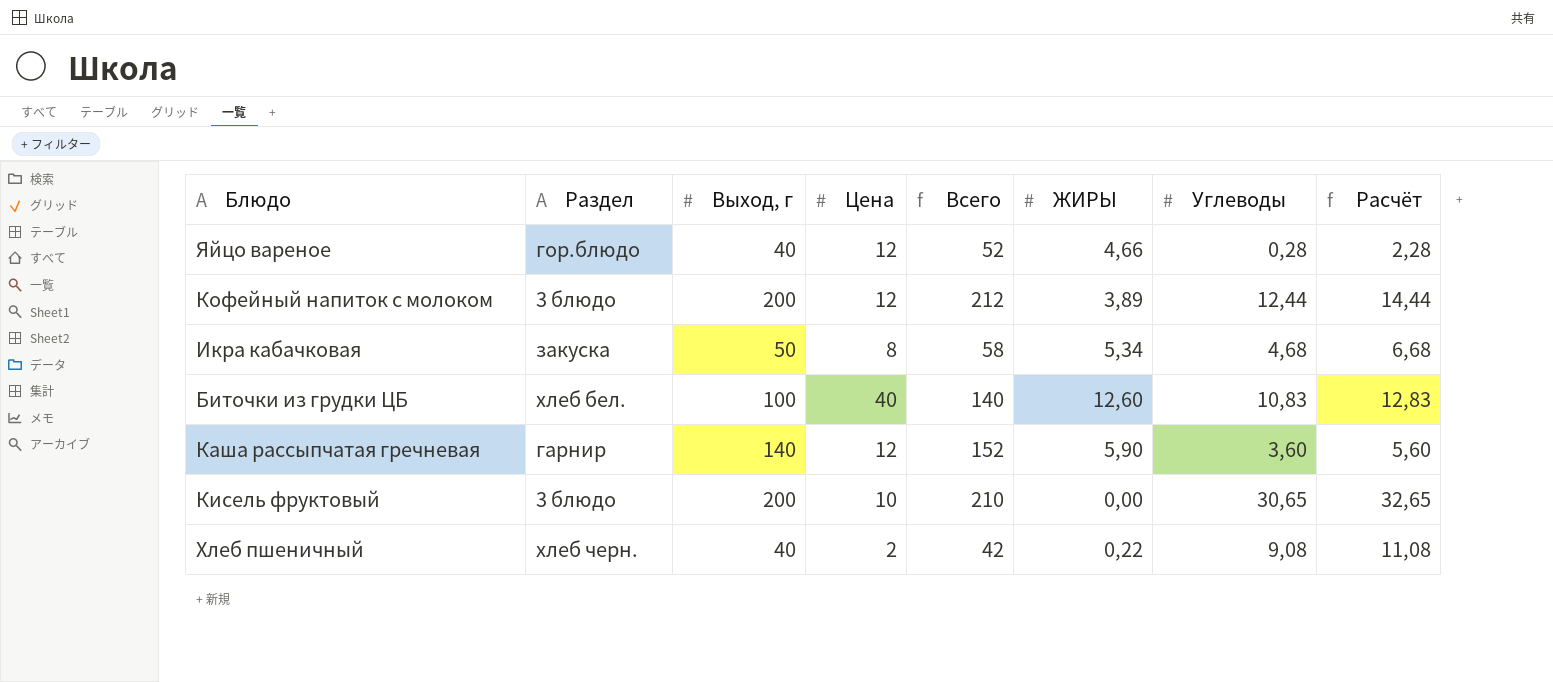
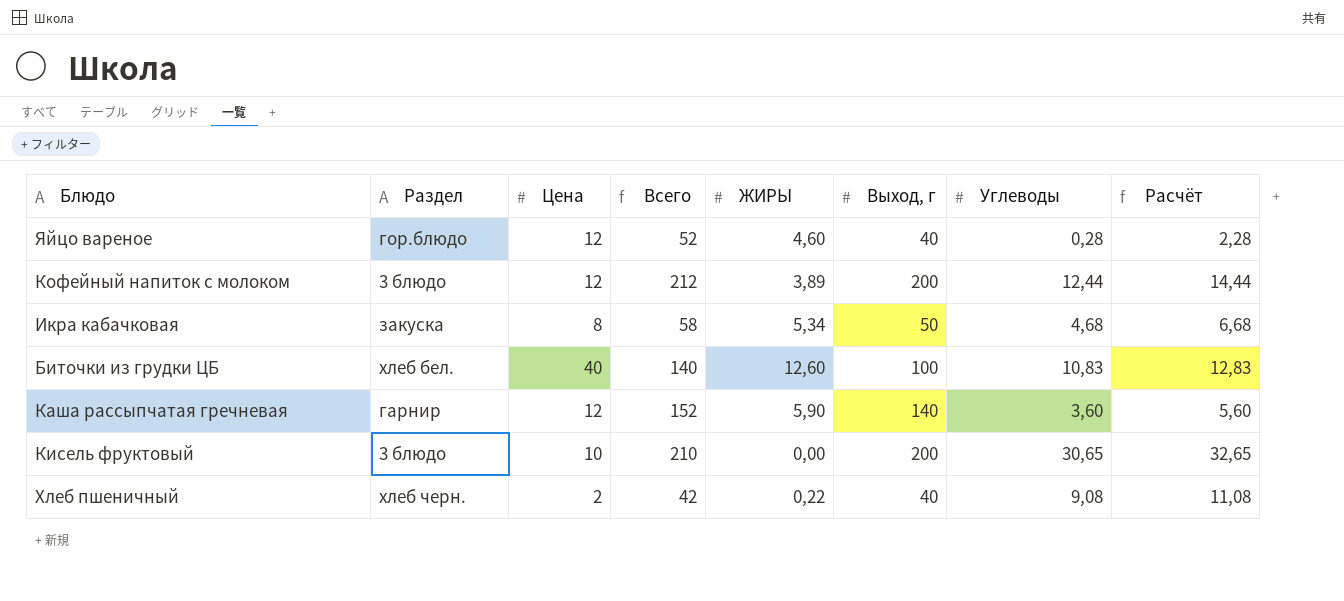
column Выход, г | position: 3 -> 6
Яйцо вареное | ЖИРЫ: 4,66 -> 4,60

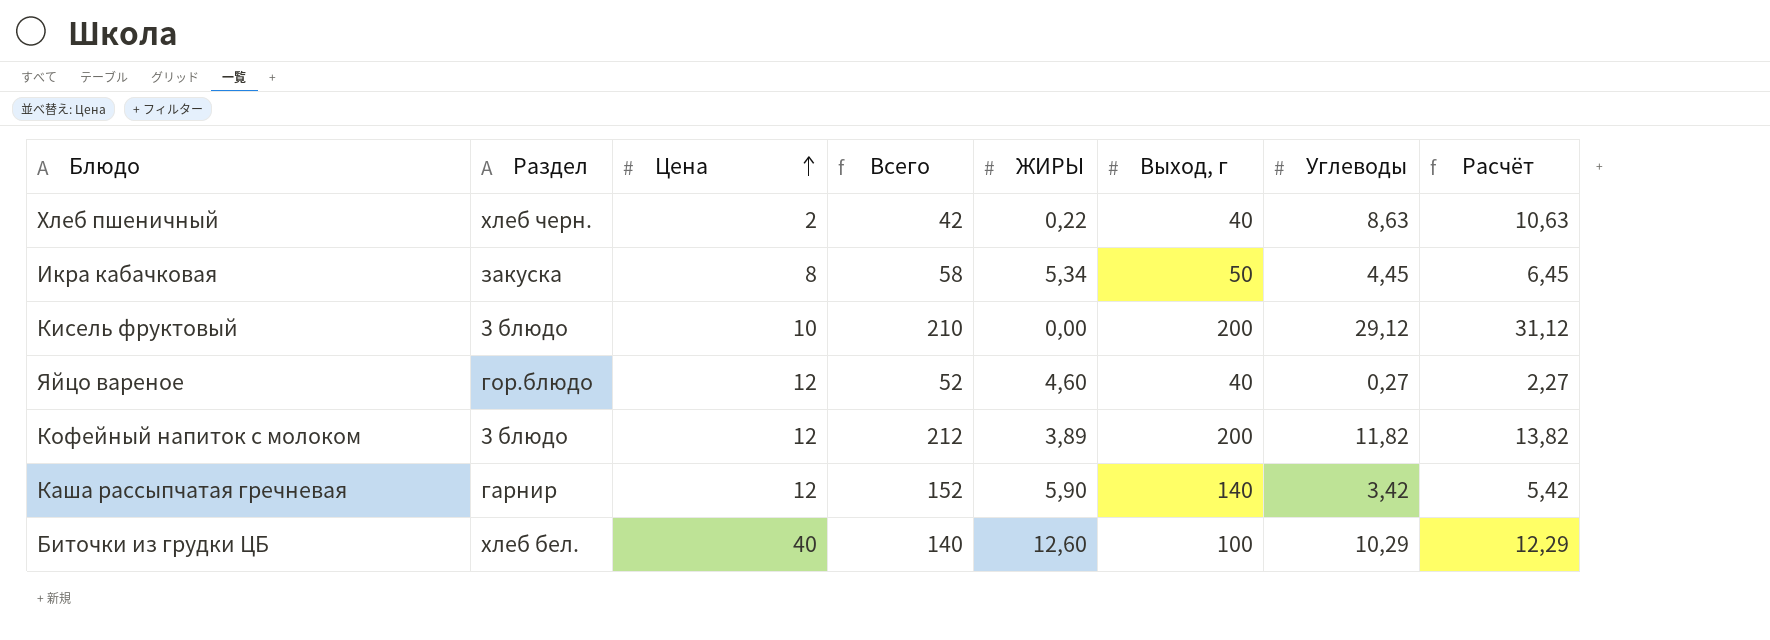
row order: none -> Цена ascending
Хлеб пшеничный | Углеводы: 9,08 -> 8,63
Хлеб пшеничный | Расчёт: 11,08 -> 10,63
Икра кабачковая | Углеводы: 4,68 -> 4,45
Икра кабачковая | Расчёт: 6,68 -> 6,45
Кисель фруктовый | Углеводы: 30,65 -> 29,12
Кисель фруктовый | Расчёт: 32,65 -> 31,12
Яйцо вареное | Углеводы: 0,28 -> 0,27
Яйцо вареное | Расчёт: 2,28 -> 2,27
Кофейный напиток с молоком | Углеводы: 12,44 -> 11,82
Кофейный напиток с молоком | Расчёт: 14,44 -> 13,82
Каша рассыпчатая гречневая | Углеводы: 3,60 -> 3,42
Каша рассыпчатая гречневая | Расчёт: 5,60 -> 5,42
Биточки из грудки ЦБ | Углеводы: 10,83 -> 10,29
Биточки из грудки ЦБ | Расчёт: 12,83 -> 12,29

